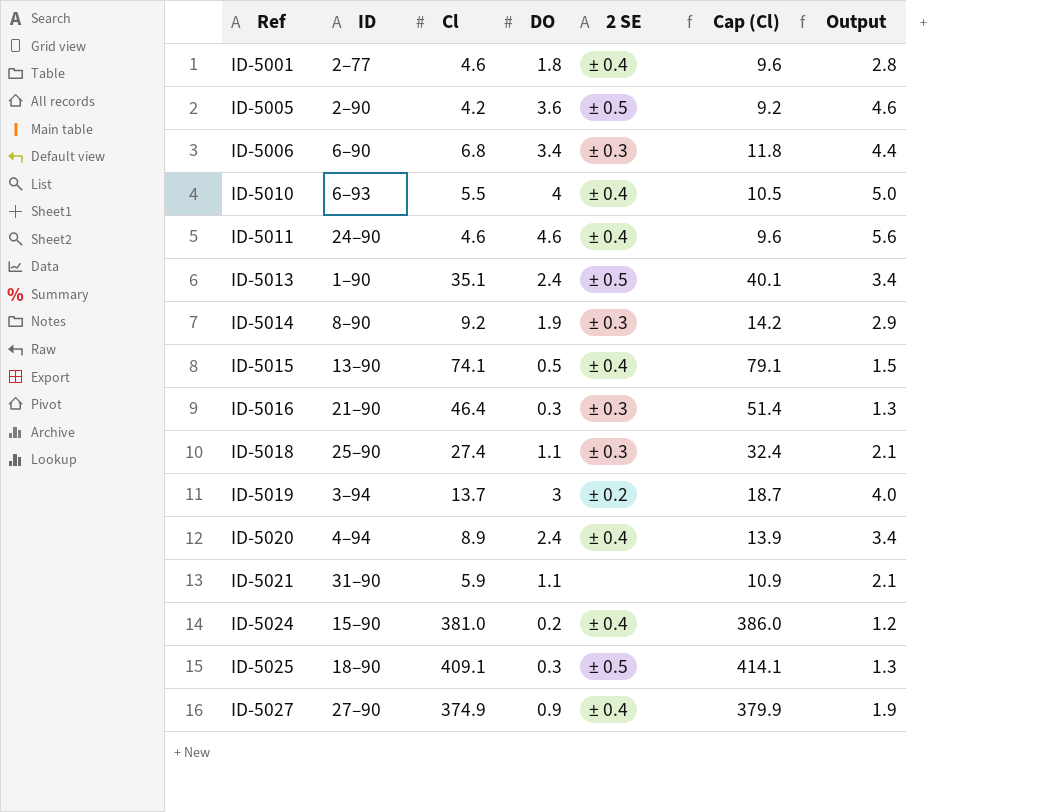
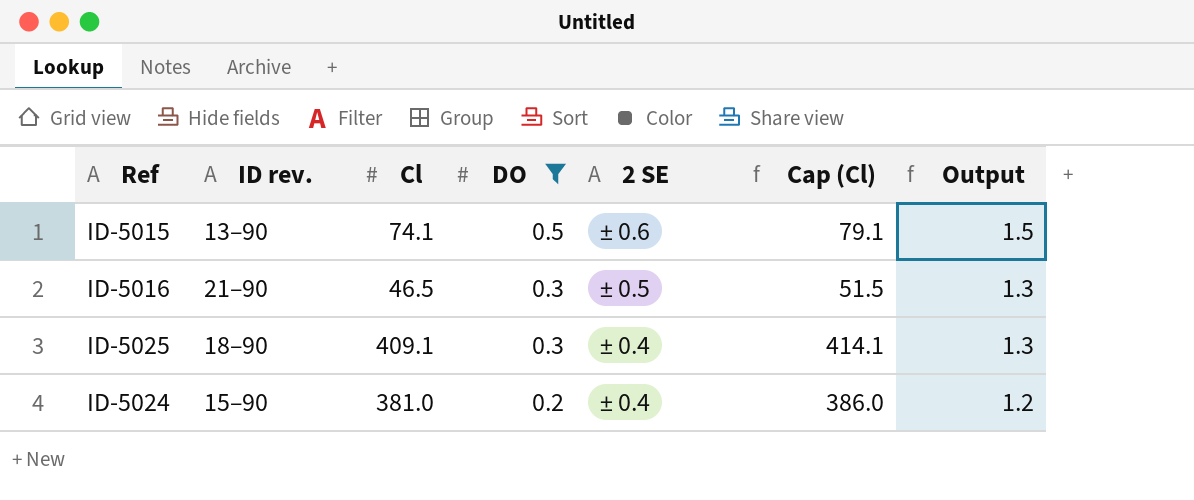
filter: none -> DO <= 0.5
row order: Ref ascending -> DO descending
column name: ID -> ID rev.
ID-5015 | 2 SE: ± 0.4 -> ± 0.6
ID-5016 | Cl: 46.4 -> 46.5
ID-5016 | 2 SE: ± 0.3 -> ± 0.5
ID-5016 | Cap (Cl): 51.4 -> 51.5
ID-5025 | 2 SE: ± 0.5 -> ± 0.4

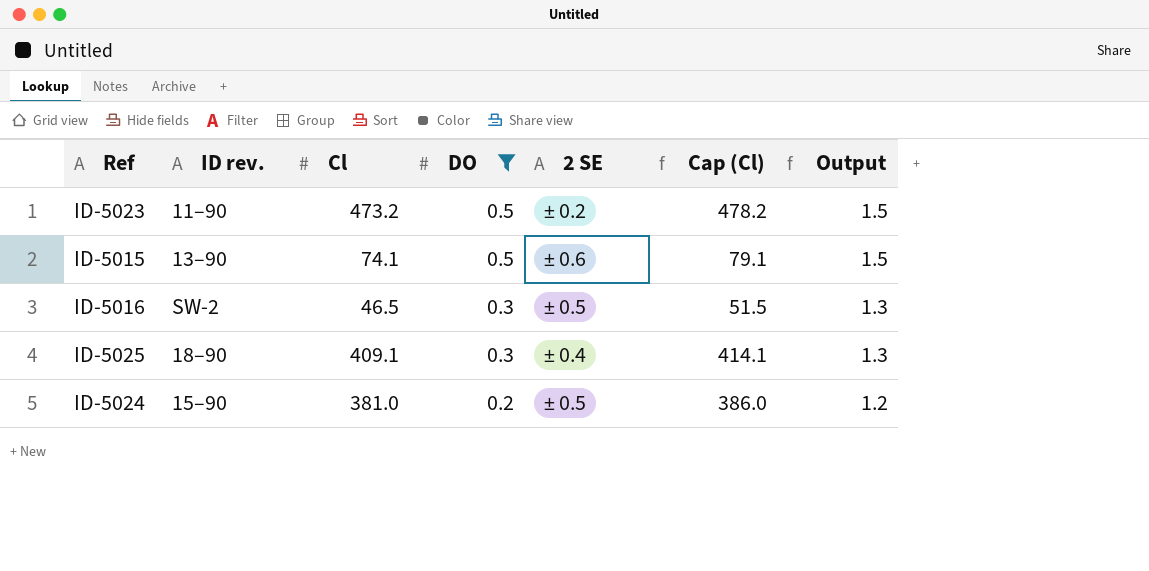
row ID-5023: none -> 11–90 | 473.2 | 0.5 | ± 0.2 | 478.2 | 1.5
ID-5016 | ID rev.: 21–90 -> SW-2
ID-5024 | 2 SE: ± 0.4 -> ± 0.5

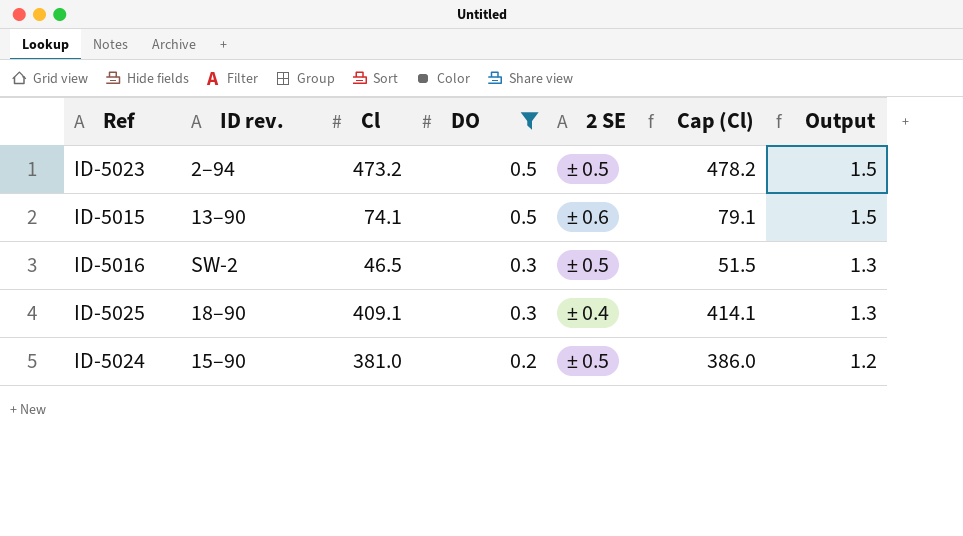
ID-5023 | ID rev.: 11–90 -> 2–94
ID-5023 | 2 SE: ± 0.2 -> ± 0.5

